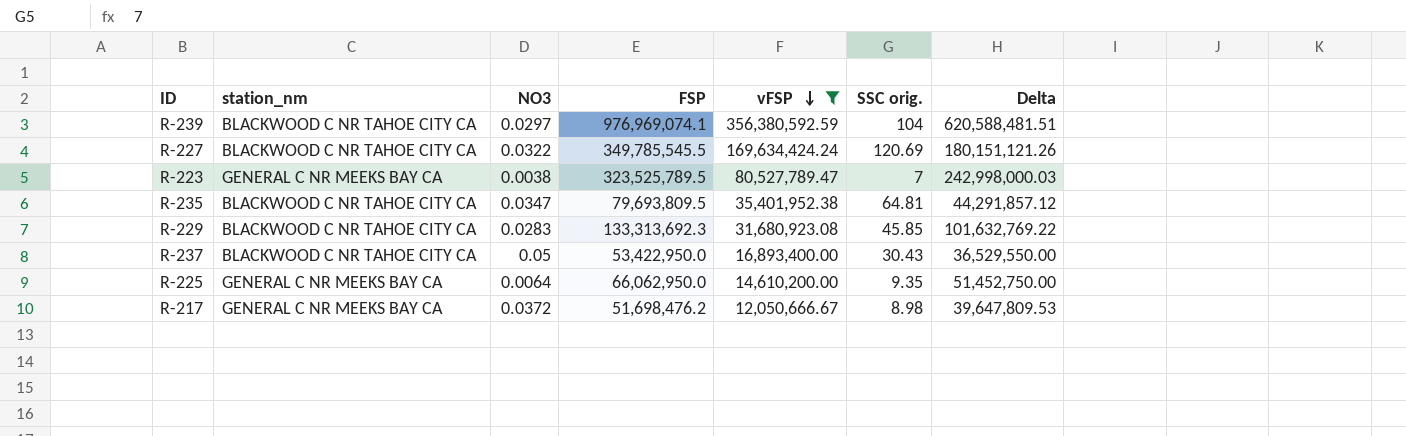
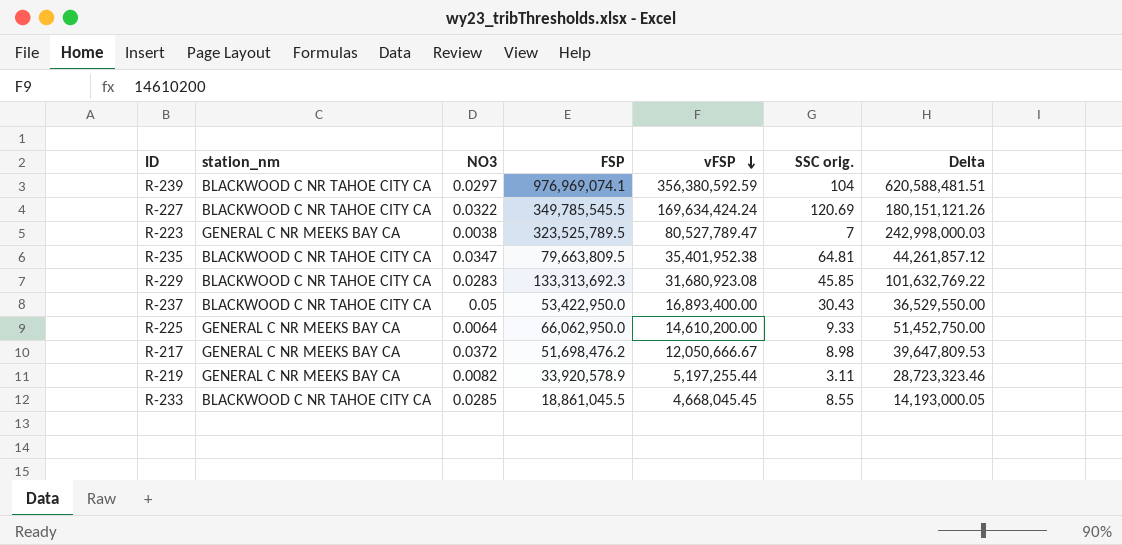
filter: vFSP >= 12,050,666.67 -> none
R-235 | FSP: 79,693,809.5 -> 79,663,809.5
R-235 | Delta: 44,291,857.12 -> 44,261,857.12
R-225 | SSC orig.: 9.35 -> 9.33

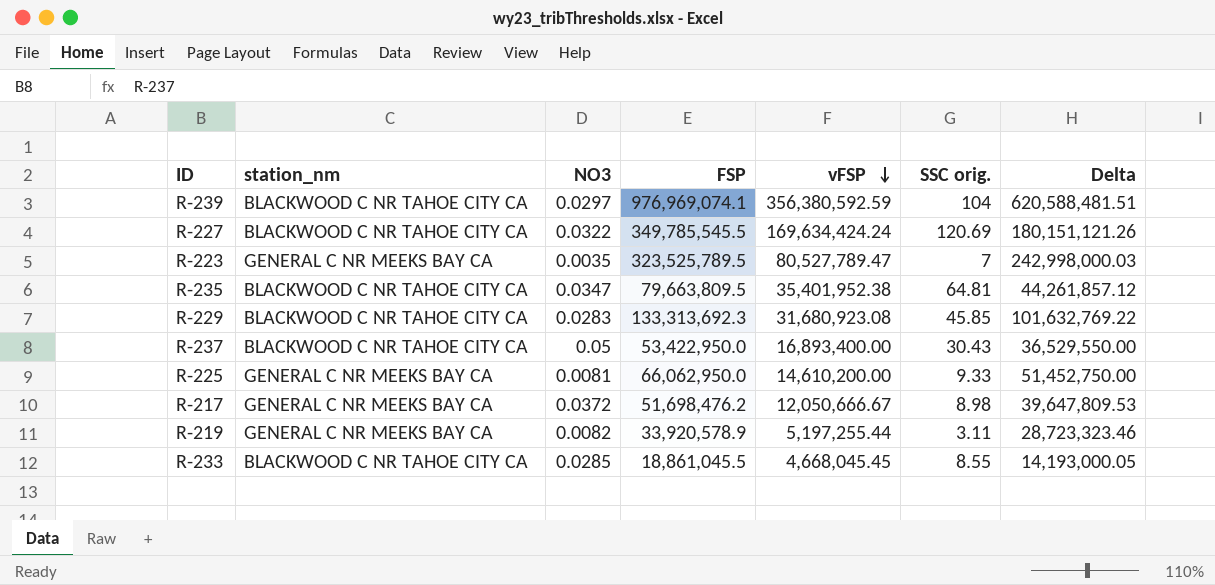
R-223 | NO3: 0.0038 -> 0.0035
R-225 | NO3: 0.0064 -> 0.0081

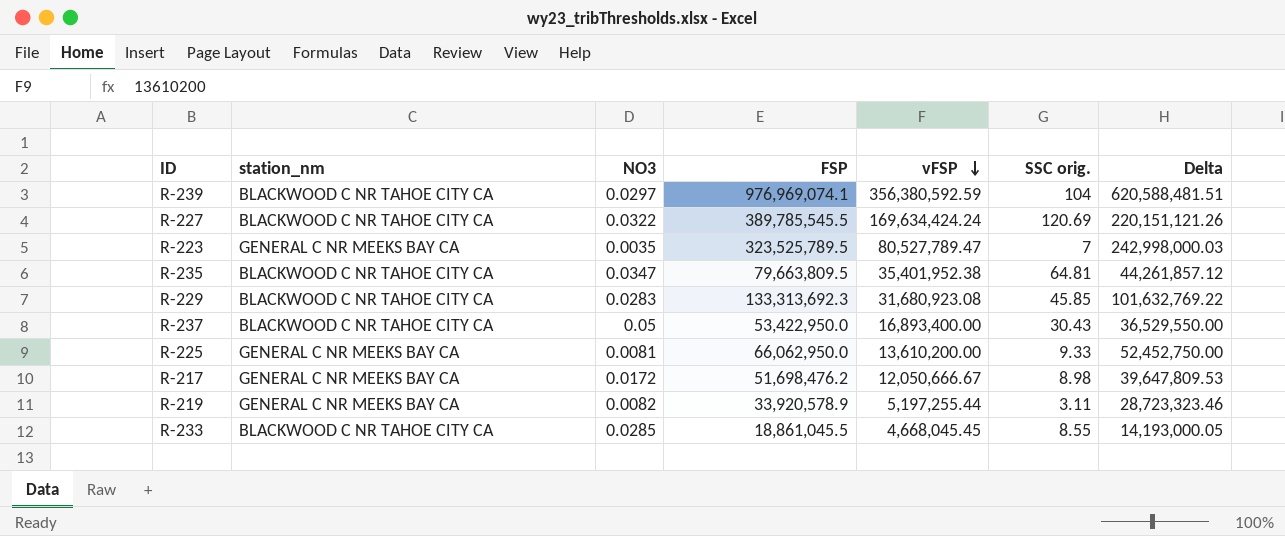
R-227 | FSP: 349,785,545.5 -> 389,785,545.5
R-227 | Delta: 180,151,121.26 -> 220,151,121.26
R-225 | vFSP: 14,610,200.00 -> 13,610,200.00
R-225 | Delta: 51,452,750.00 -> 52,452,750.00
R-217 | NO3: 0.0372 -> 0.0172

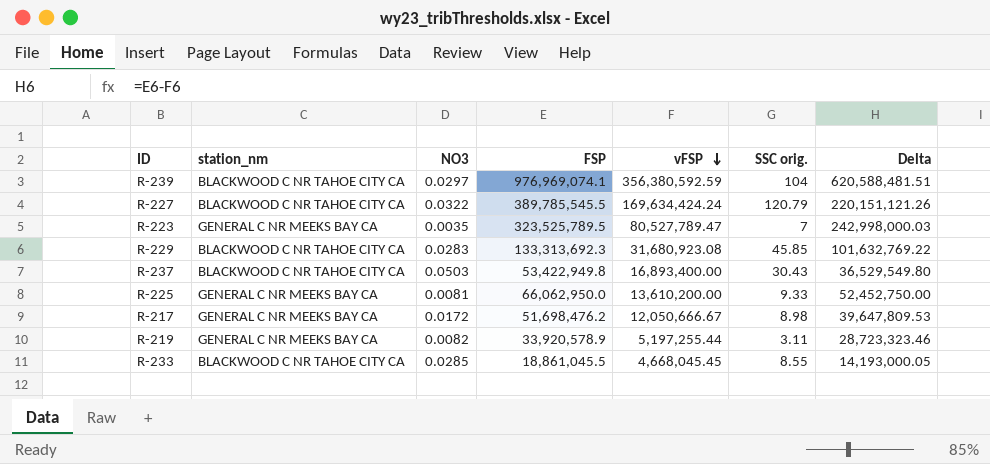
row R-235: BLACKWOOD C NR TAHOE CITY CA | 0.0347 | 79,663,809.5 | 35,401,952.38 | 64.81 | 44,261,857.12 -> none
R-227 | SSC orig.: 120.69 -> 120.79
R-237 | NO3: 0.05 -> 0.0503
R-237 | FSP: 53,422,950.0 -> 53,422,949.8
R-237 | Delta: 36,529,550.00 -> 36,529,549.80

